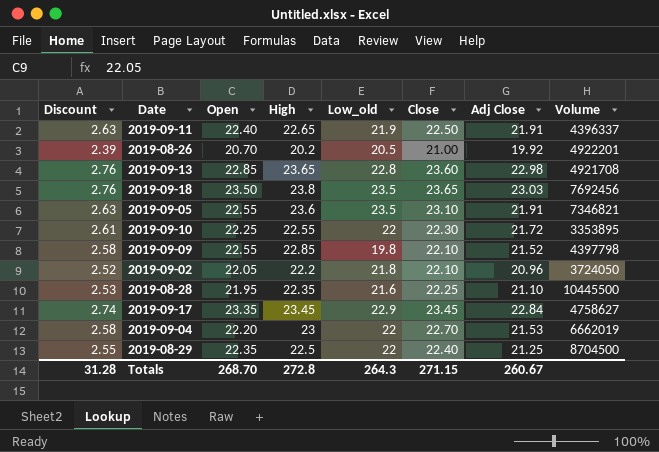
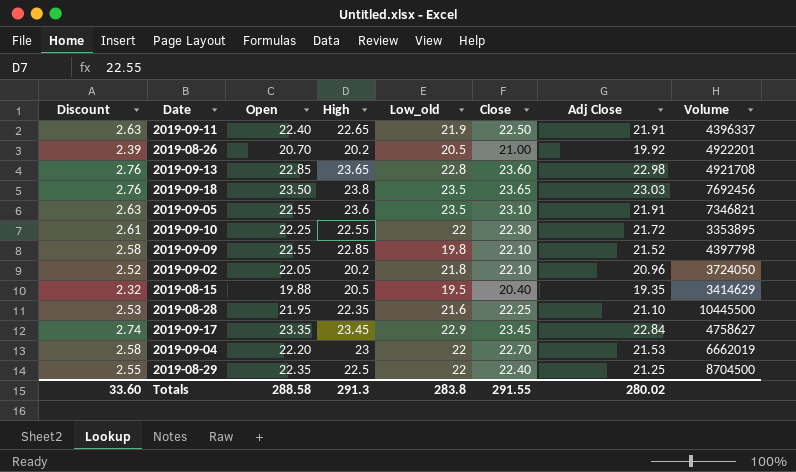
2019-09-02 | High: 22.2 -> 20.2
row 2019-08-15: none -> 2.32 | 19.88 | 20.5 | 19.5 | 20.40 | 19.35 | 3414629
Totals | Discount: 31.28 -> 33.60
Totals | Open: 268.70 -> 288.58
Totals | High: 272.8 -> 291.3
Totals | Low_old: 264.3 -> 283.8
Totals | Close: 271.15 -> 291.55
Totals | Adj Close: 260.67 -> 280.02

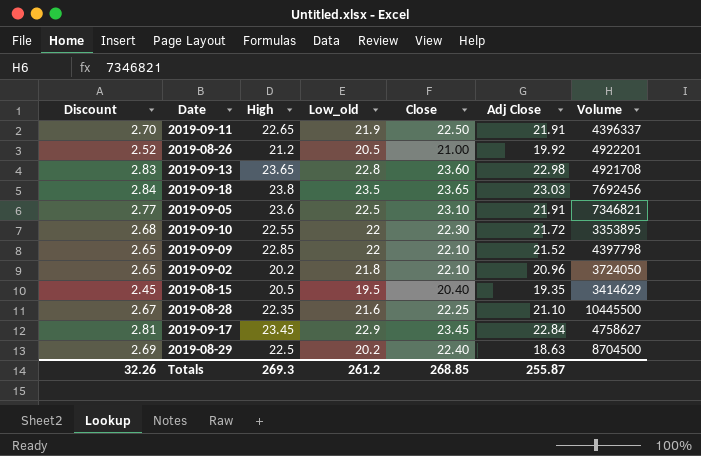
column Open | position: 3 -> none
column Discount | formula: [Adj Close] * 0.12 -> [Close] * 0.12
row 2019-09-04: 2.58 | 22.20 | 23 | 22 | 22.70 | 21.53 | 6662019 -> none
2019-08-26 | High: 20.2 -> 21.2
2019-09-05 | Low_old: 23.5 -> 22.5
2019-09-09 | Low_old: 19.8 -> 22
2019-08-29 | Low_old: 22 -> 20.2
2019-08-29 | Adj Close: 21.25 -> 18.63
Totals | Discount: 33.60 -> 32.26
Totals | High: 291.3 -> 269.3
Totals | Low_old: 283.8 -> 261.2
Totals | Close: 291.55 -> 268.85
Totals | Adj Close: 280.02 -> 255.87

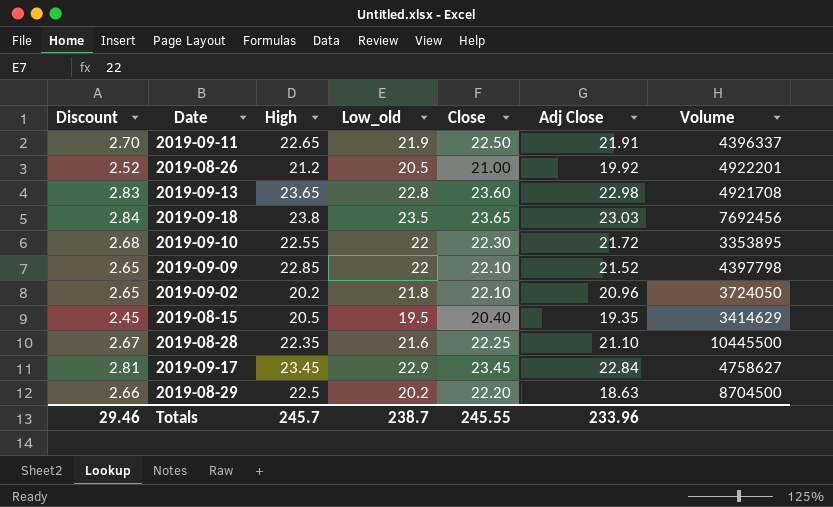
row 2019-09-05: 2.77 | 23.6 | 22.5 | 23.10 | 21.91 | 7346821 -> none
2019-08-29 | Discount: 2.69 -> 2.66
2019-08-29 | Close: 22.40 -> 22.20
Totals | Discount: 32.26 -> 29.46
Totals | High: 269.3 -> 245.7
Totals | Low_old: 261.2 -> 238.7
Totals | Close: 268.85 -> 245.55
Totals | Adj Close: 255.87 -> 233.96

